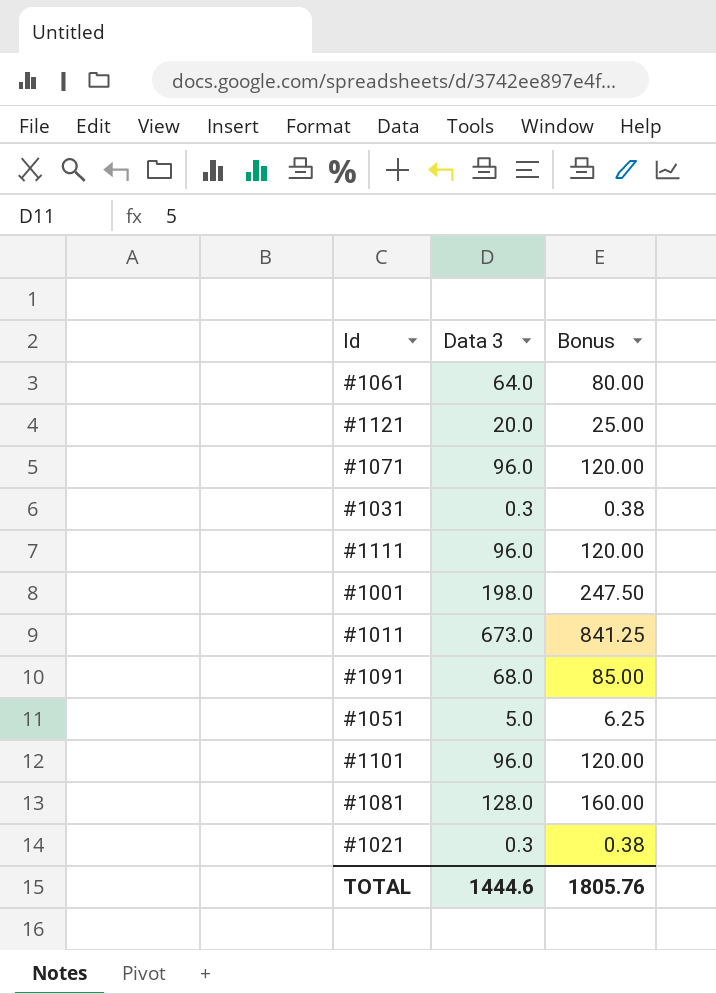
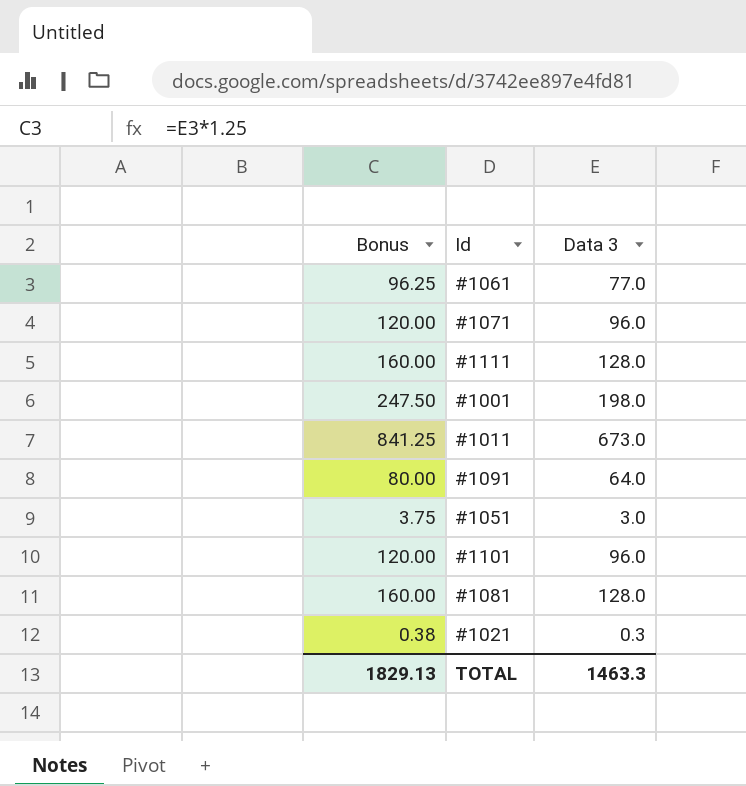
column Bonus | position: 3 -> 1
row #1121: 20.0 | 25.00 -> none
row #1031: 0.3 | 0.38 -> none
#1061 | Bonus: 80.00 -> 96.25
#1061 | Data 3: 64.0 -> 77.0
#1111 | Bonus: 120.00 -> 160.00
#1111 | Data 3: 96.0 -> 128.0
#1091 | Bonus: 85.00 -> 80.00
#1091 | Data 3: 68.0 -> 64.0
#1051 | Bonus: 6.25 -> 3.75
#1051 | Data 3: 5.0 -> 3.0
TOTAL | Bonus: 1805.76 -> 1829.13
TOTAL | Data 3: 1444.6 -> 1463.3

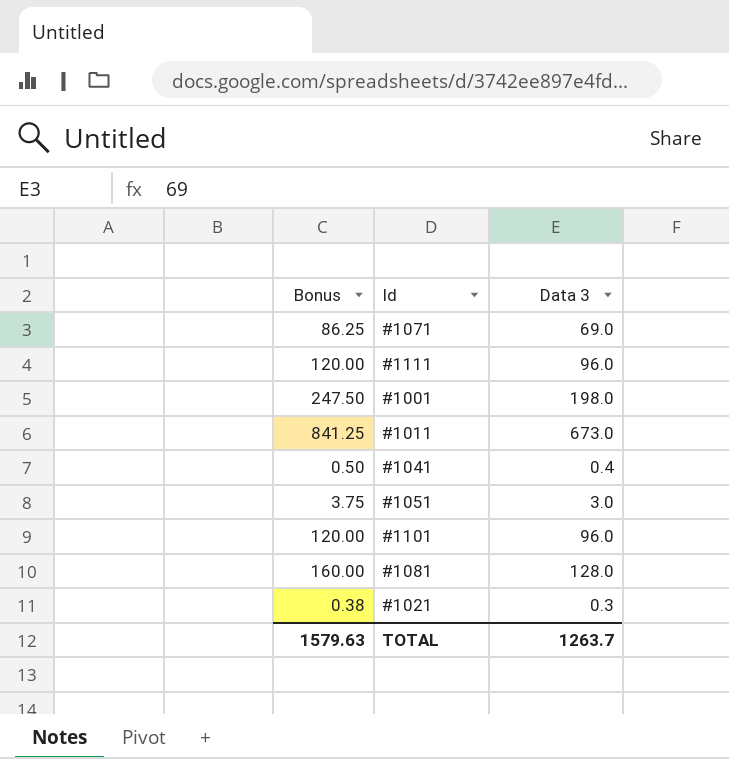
row #1061: 96.25 | 77.0 -> none
row #1091: 80.00 | 64.0 -> none
#1071 | Bonus: 120.00 -> 86.25
#1071 | Data 3: 96.0 -> 69.0
#1111 | Bonus: 160.00 -> 120.00
#1111 | Data 3: 128.0 -> 96.0
row #1041: none -> 0.50 | 0.4
TOTAL | Bonus: 1829.13 -> 1579.63
TOTAL | Data 3: 1463.3 -> 1263.7

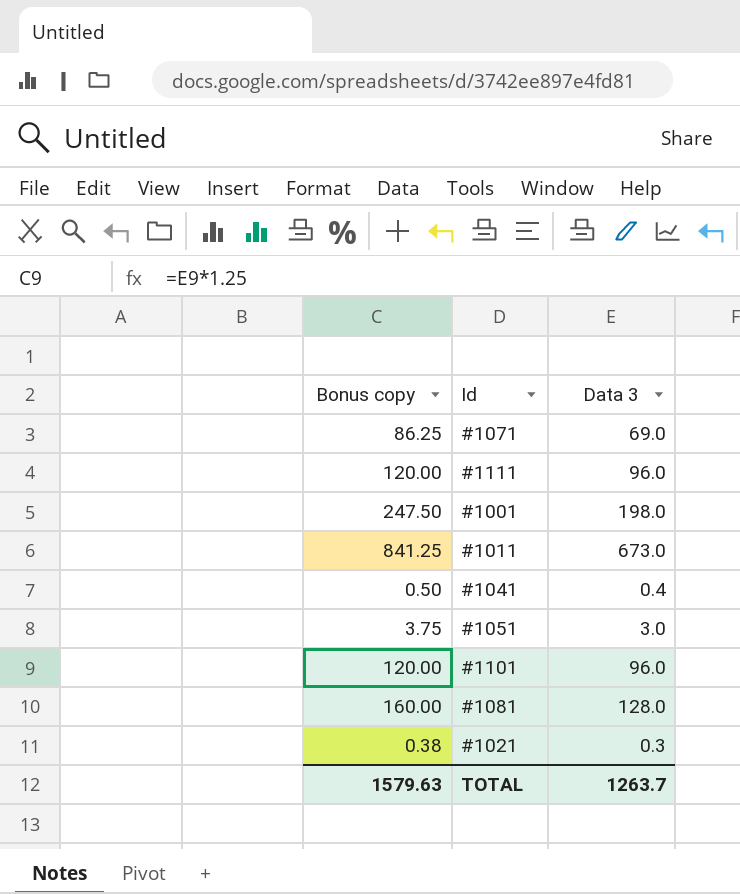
column name: Bonus -> Bonus copy

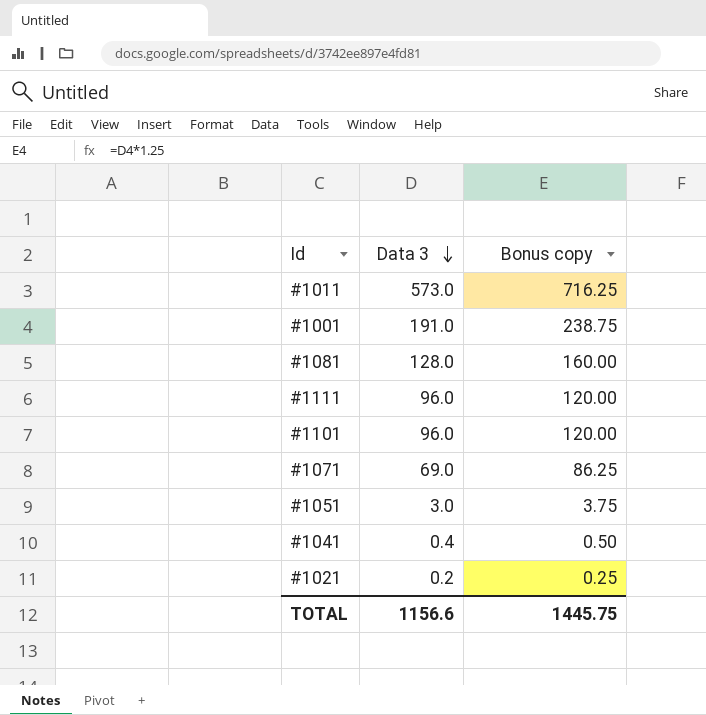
row order: none -> Data 3 descending
column Bonus copy | position: 1 -> 3
#1011 | Data 3: 673.0 -> 573.0
#1011 | Bonus copy: 841.25 -> 716.25
#1001 | Data 3: 198.0 -> 191.0
#1001 | Bonus copy: 247.50 -> 238.75
#1021 | Data 3: 0.3 -> 0.2
#1021 | Bonus copy: 0.38 -> 0.25
TOTAL | Data 3: 1263.7 -> 1156.6
TOTAL | Bonus copy: 1579.63 -> 1445.75

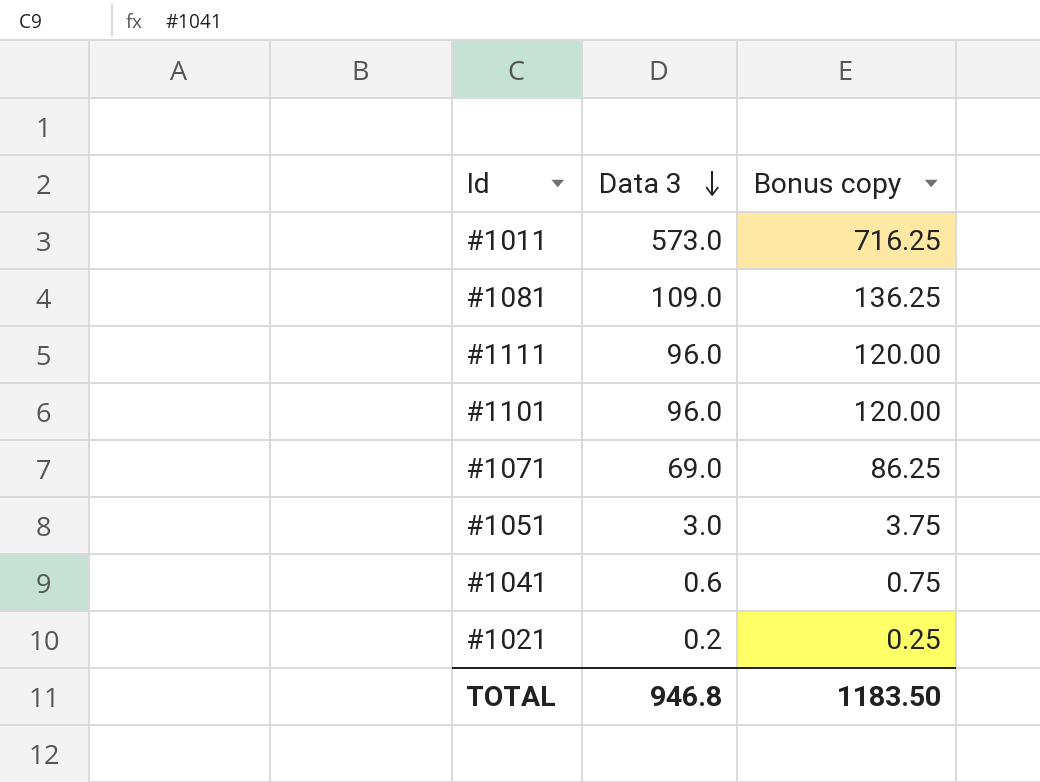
row #1001: 191.0 | 238.75 -> none
#1081 | Data 3: 128.0 -> 109.0
#1081 | Bonus copy: 160.00 -> 136.25
#1041 | Data 3: 0.4 -> 0.6
#1041 | Bonus copy: 0.50 -> 0.75
TOTAL | Data 3: 1156.6 -> 946.8
TOTAL | Bonus copy: 1445.75 -> 1183.50

